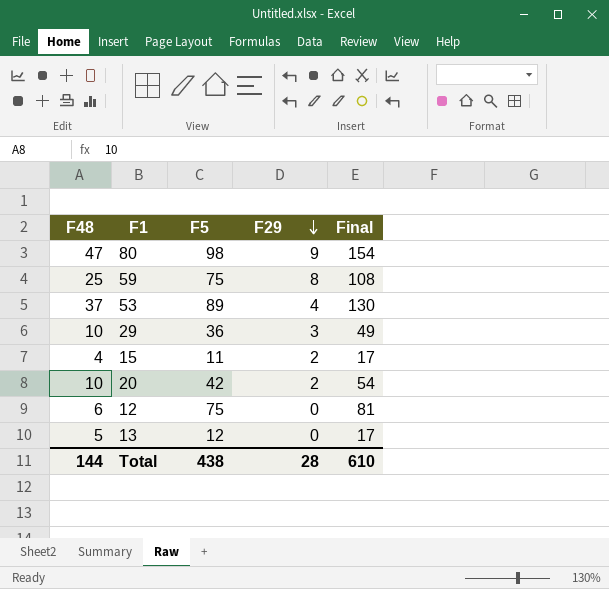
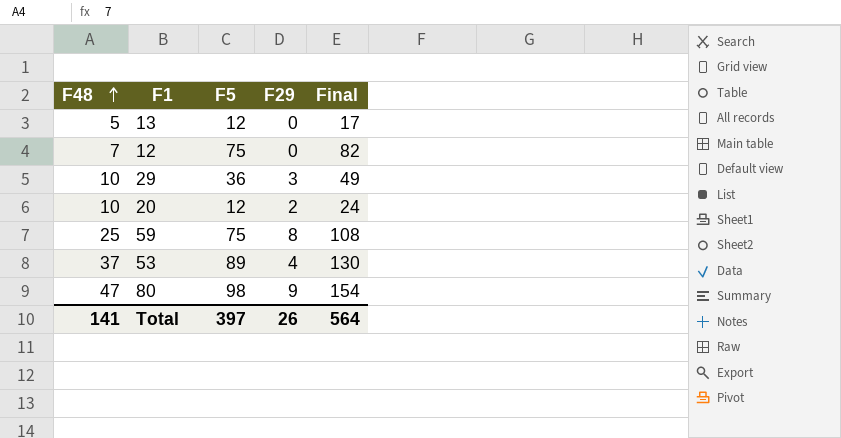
row order: F29 descending -> F48 ascending
row 15: 4 | 11 | 2 | 17 -> none
12 | F48: 6 -> 7
12 | Final: 81 -> 82
20 | F5: 42 -> 12
20 | Final: 54 -> 24
Total | F48: 144 -> 141
Total | F5: 438 -> 397
Total | F29: 28 -> 26
Total | Final: 610 -> 564

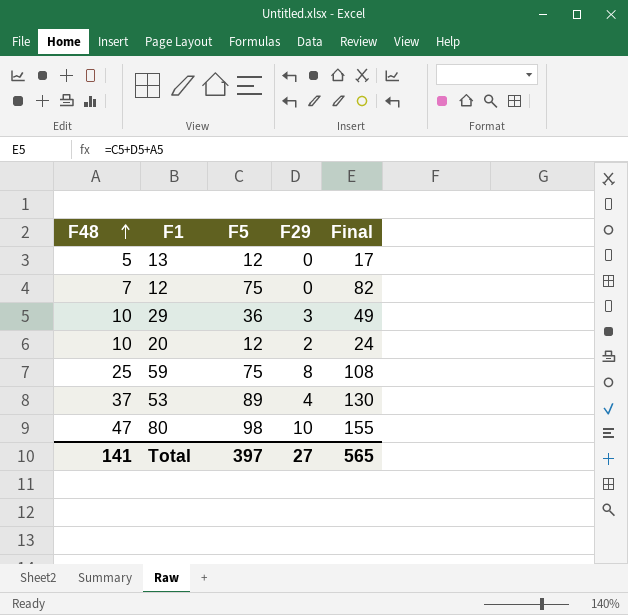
80 | F29: 9 -> 10
80 | Final: 154 -> 155
Total | F29: 26 -> 27
Total | Final: 564 -> 565

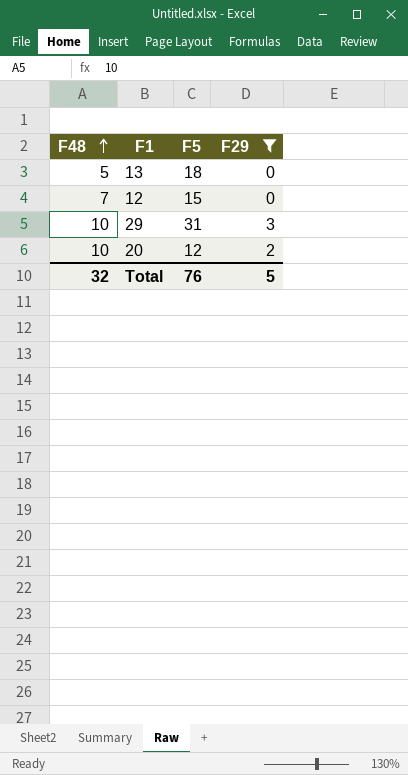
filter: none -> F29 <= 3
column Final | formula: [F48] + [F5] + [F29] -> none
13 | F5: 12 -> 18
12 | F5: 75 -> 15
29 | F5: 36 -> 31
Total | F48: 141 -> 32
Total | F5: 397 -> 76
Total | F29: 27 -> 5

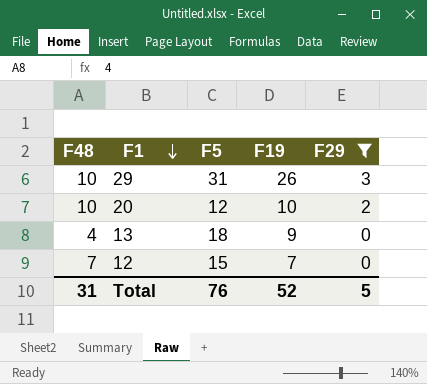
row order: F48 ascending -> F1 descending
column F19 | position: none -> 4
13 | F48: 5 -> 4
Total | F48: 32 -> 31

